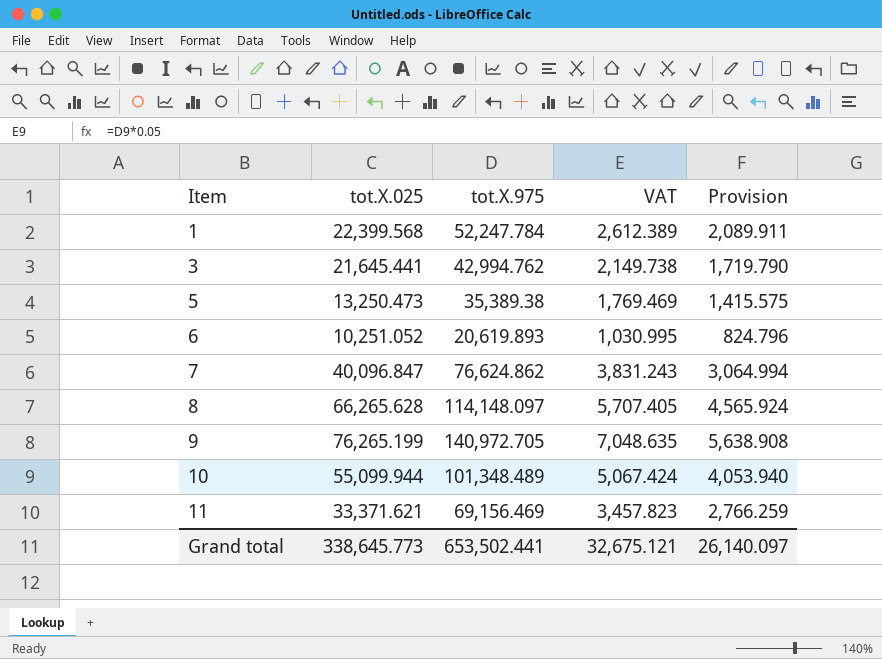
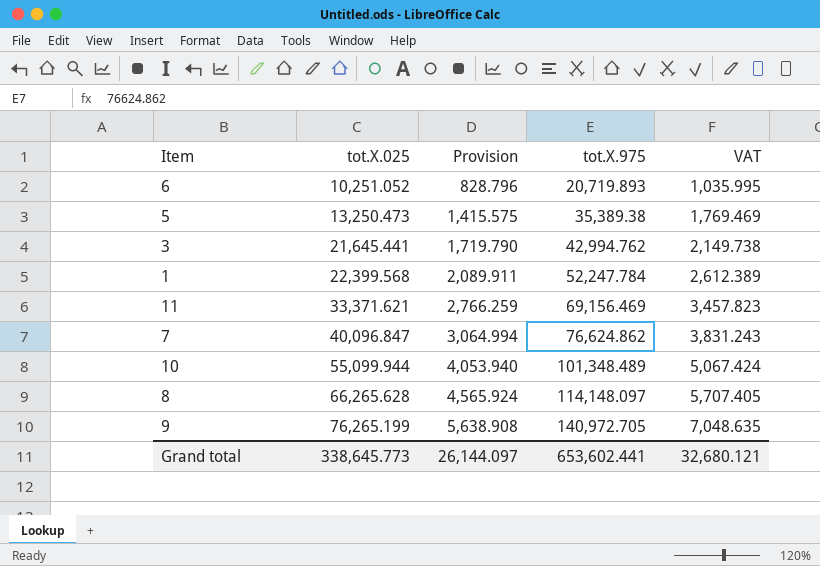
row order: Item ascending -> tot.X.025 ascending
column Provision | position: 5 -> 3
6 | Provision: 824.796 -> 828.796
6 | tot.X.975: 20,619.893 -> 20,719.893
6 | VAT: 1,030.995 -> 1,035.995
Grand total | Provision: 26,140.097 -> 26,144.097
Grand total | tot.X.975: 653,502.441 -> 653,602.441
Grand total | VAT: 32,675.121 -> 32,680.121

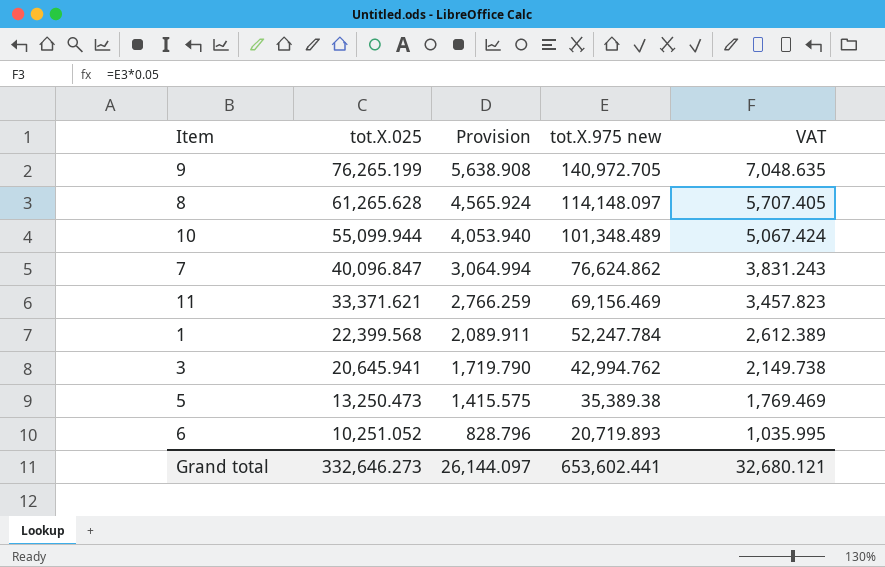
row order: tot.X.025 ascending -> tot.X.025 descending
column name: tot.X.975 -> tot.X.975 new
8 | tot.X.025: 66,265.628 -> 61,265.628
3 | tot.X.025: 21,645.441 -> 20,645.941
Grand total | tot.X.025: 338,645.773 -> 332,646.273

